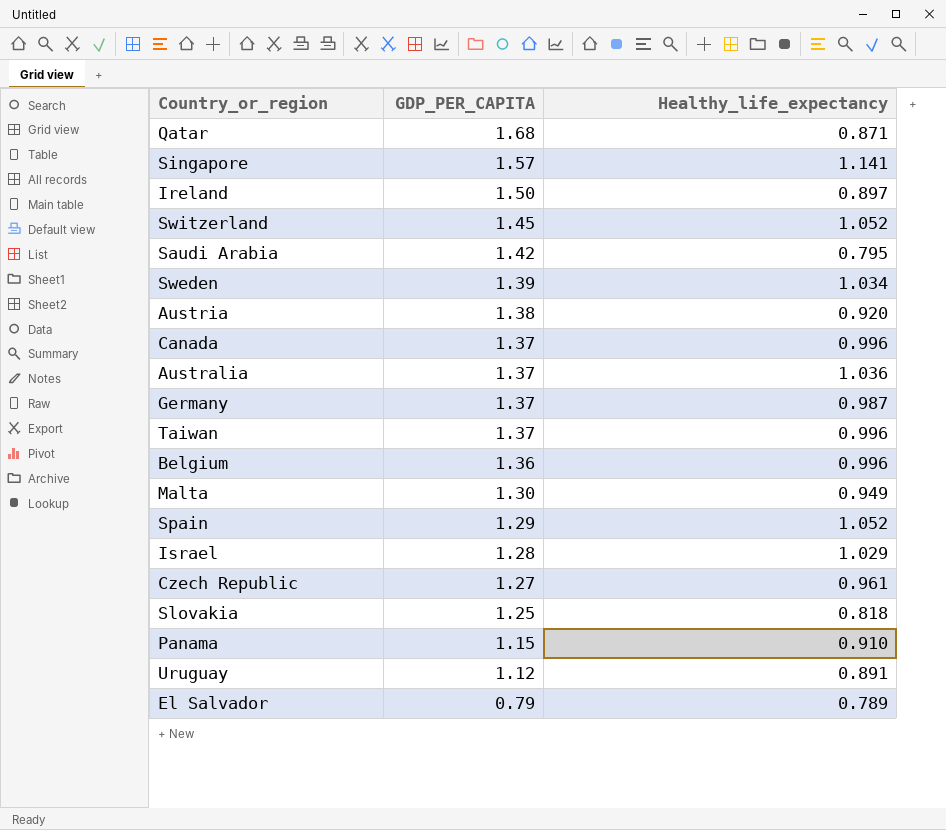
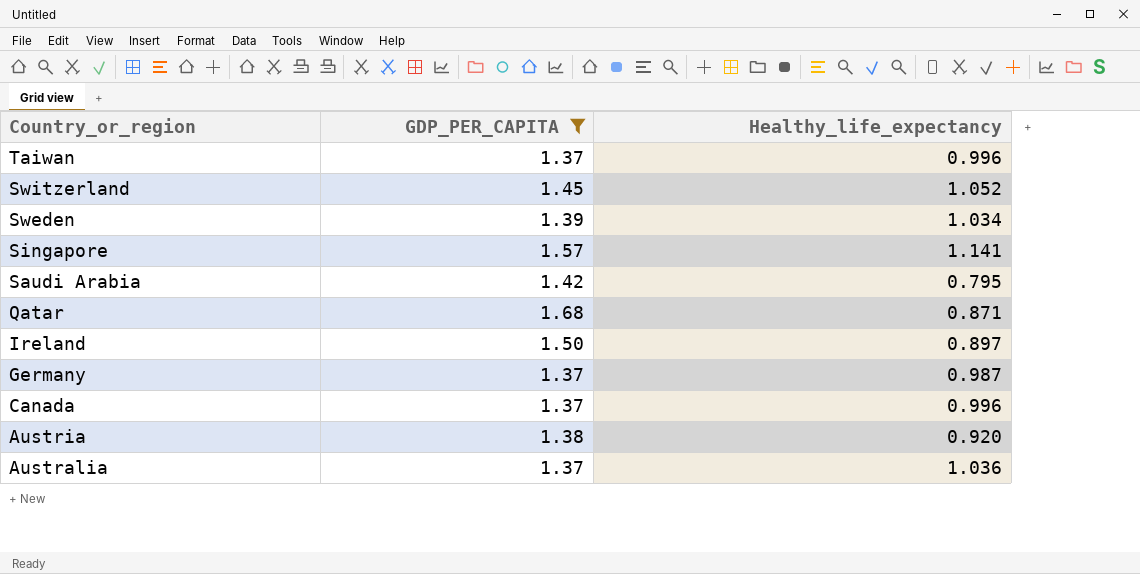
filter: none -> GDP_PER_CAPITA >= 1.37
row order: GDP_PER_CAPITA descending -> Country_or_region descending

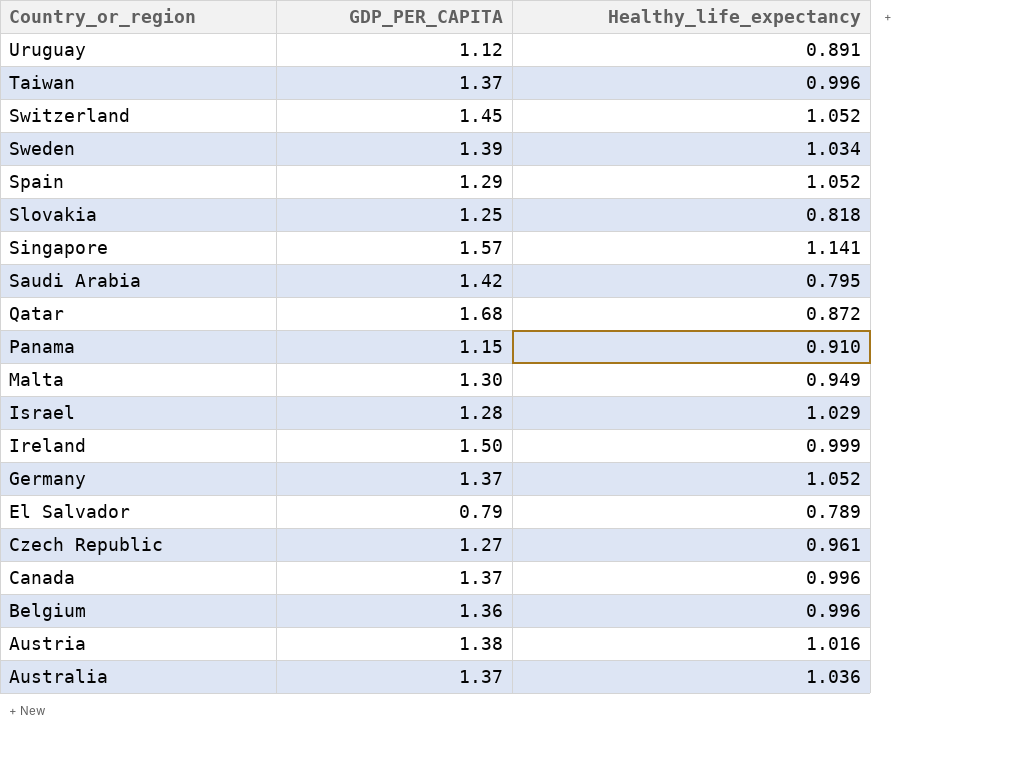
filter: GDP_PER_CAPITA >= 1.37 -> none
Qatar | Healthy_life_expectancy: 0.871 -> 0.872
Ireland | Healthy_life_expectancy: 0.897 -> 0.999
Germany | Healthy_life_expectancy: 0.987 -> 1.052
Austria | Healthy_life_expectancy: 0.920 -> 1.016

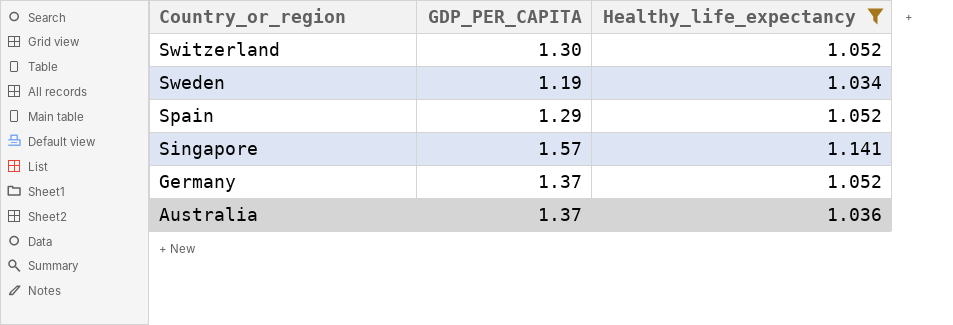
filter: none -> Healthy_life_expectancy >= 1.034
Switzerland | GDP_PER_CAPITA: 1.45 -> 1.30
Sweden | GDP_PER_CAPITA: 1.39 -> 1.19

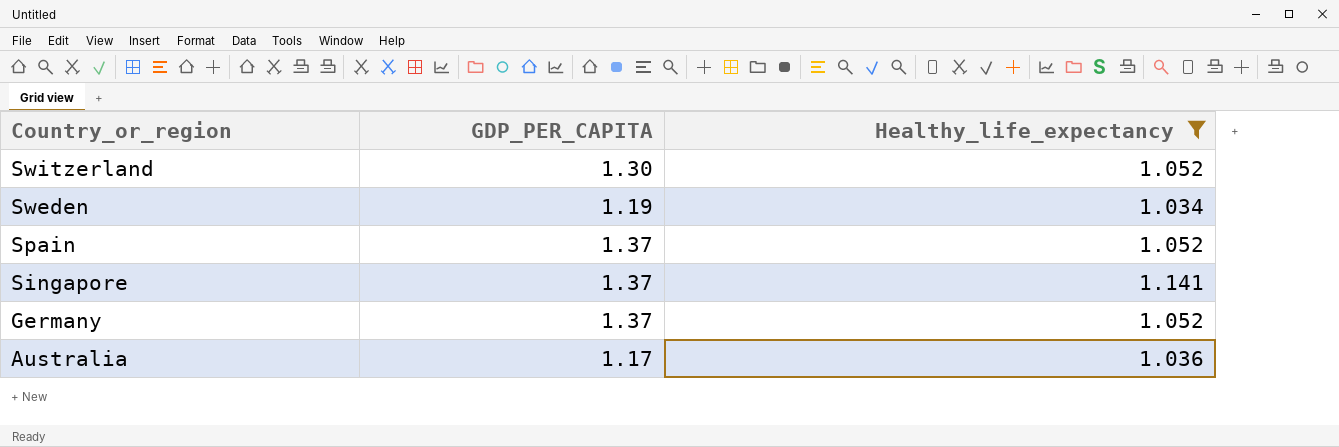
Spain | GDP_PER_CAPITA: 1.29 -> 1.37
Singapore | GDP_PER_CAPITA: 1.57 -> 1.37
Australia | GDP_PER_CAPITA: 1.37 -> 1.17

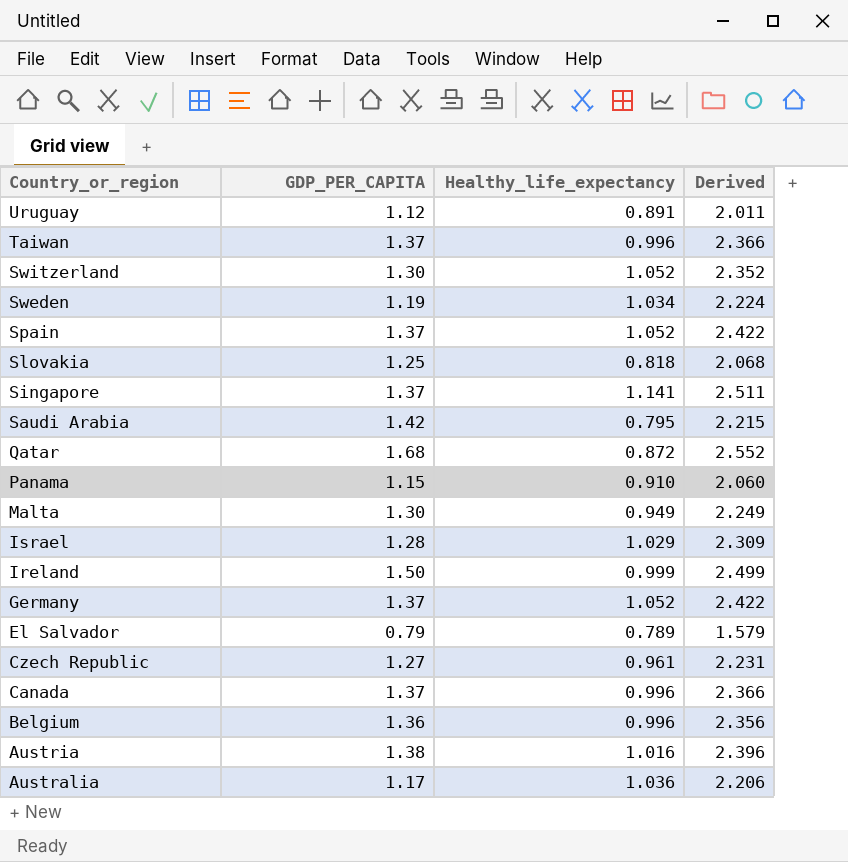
filter: Healthy_life_expectancy >= 1.034 -> none
column Derived | formula: none -> [GDP_PER_CAPITA] + [Healthy_life_expectancy]

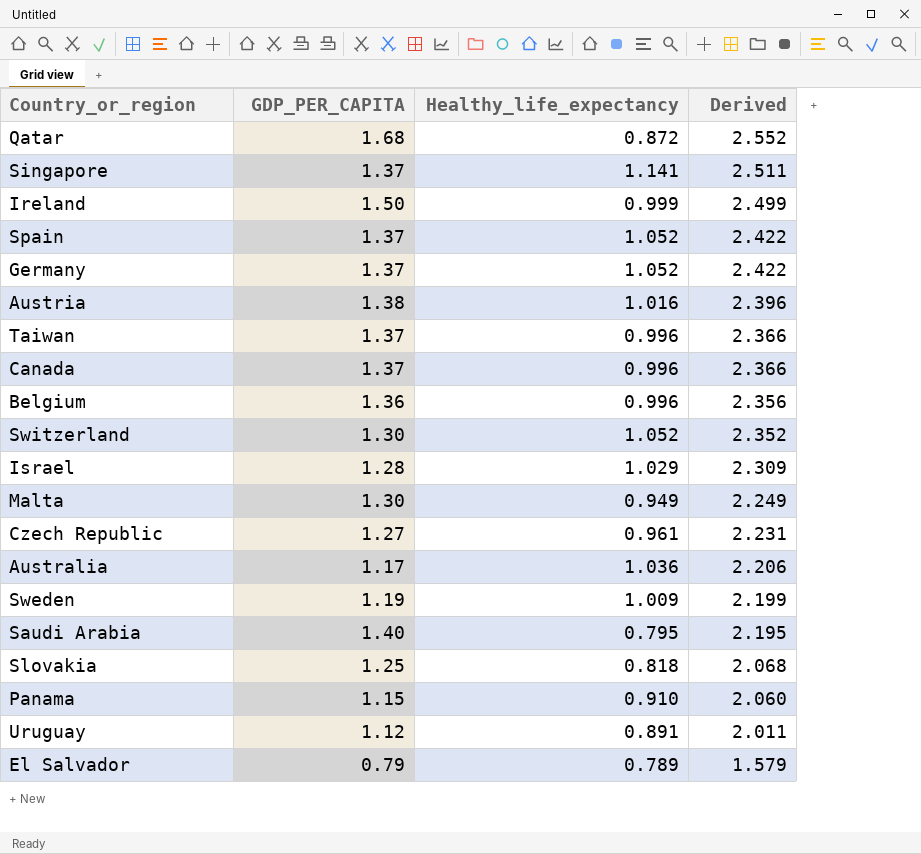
row order: Country_or_region descending -> Derived descending
Sweden | Healthy_life_expectancy: 1.034 -> 1.009
Sweden | Derived: 2.224 -> 2.199
Saudi Arabia | GDP_PER_CAPITA: 1.42 -> 1.40
Saudi Arabia | Derived: 2.215 -> 2.195

